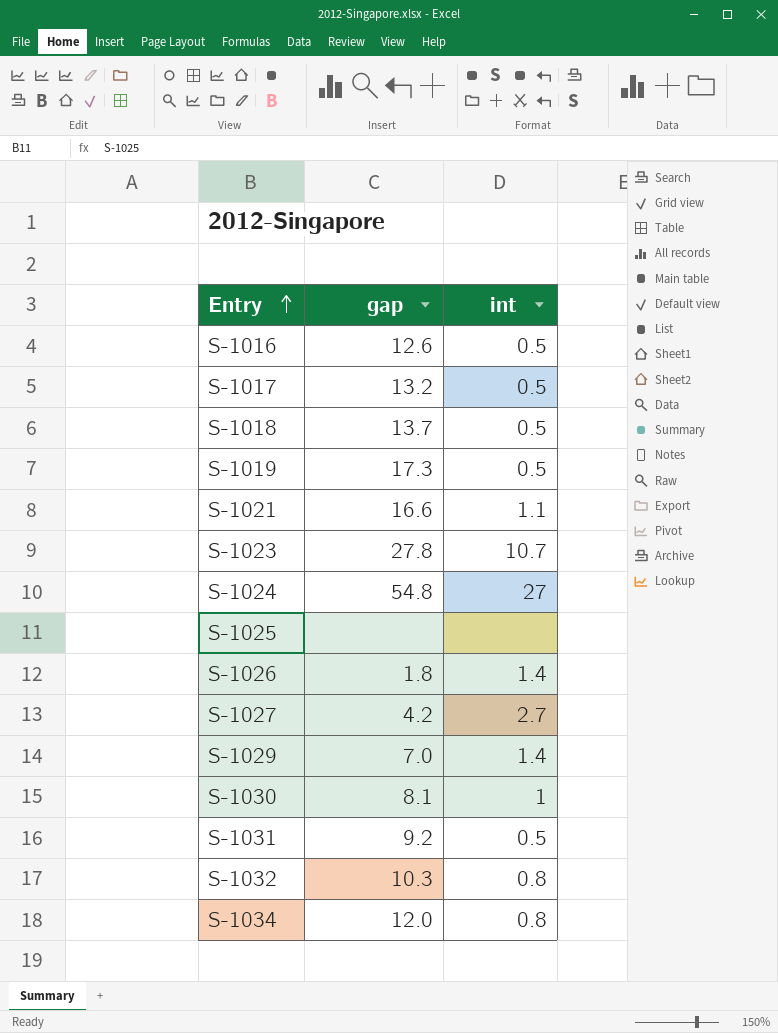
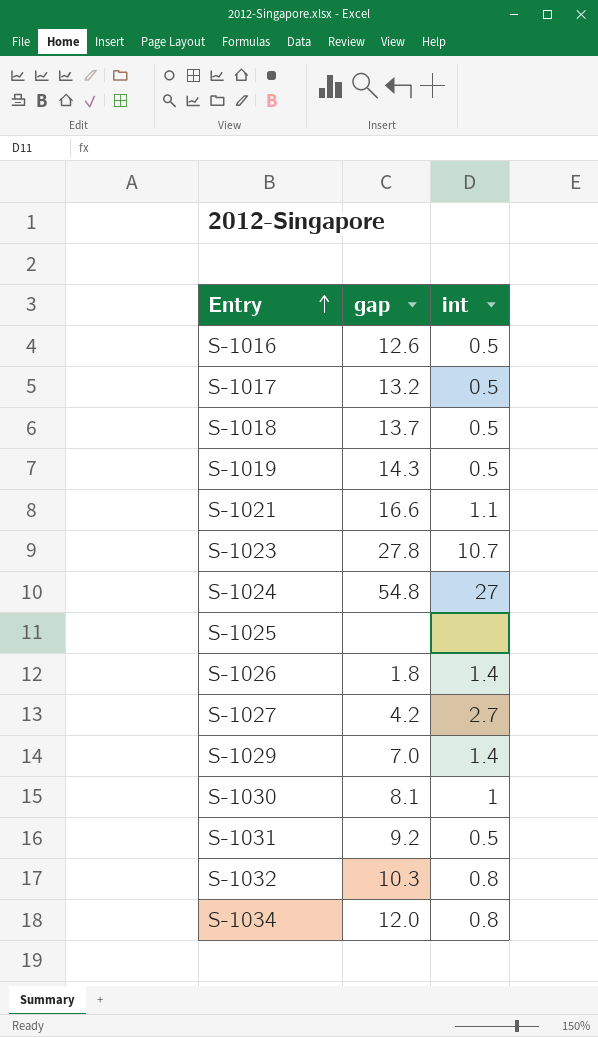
S-1019 | gap: 17.3 -> 14.3

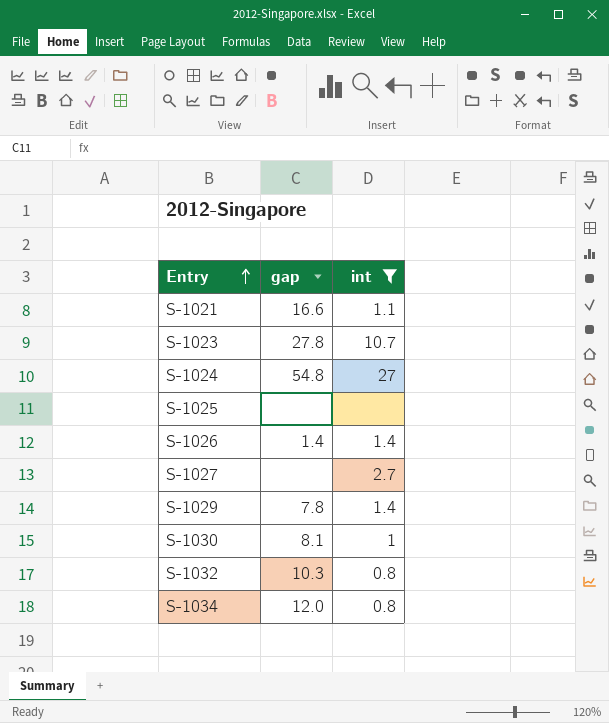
filter: none -> int != 0.5
S-1026 | gap: 1.8 -> 1.4
S-1027 | gap: 4.2 -> none
S-1029 | gap: 7.0 -> 7.8

